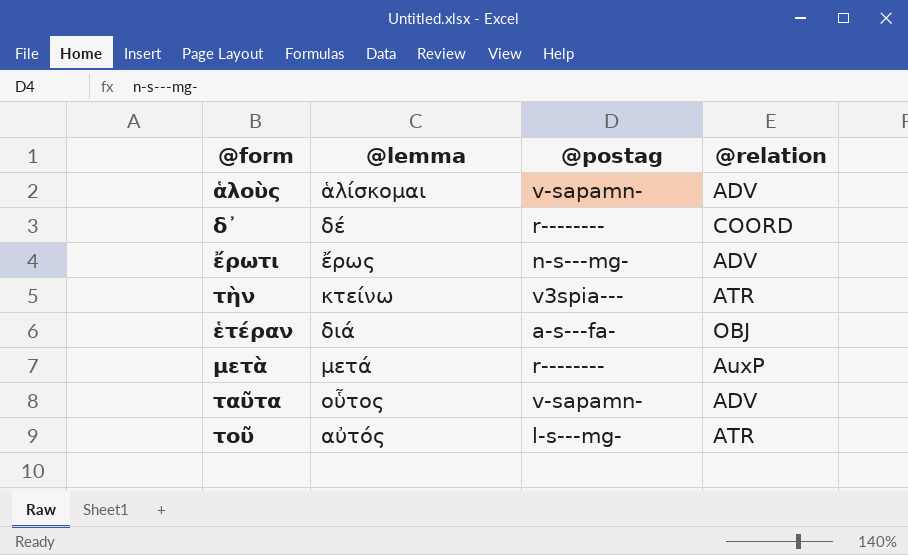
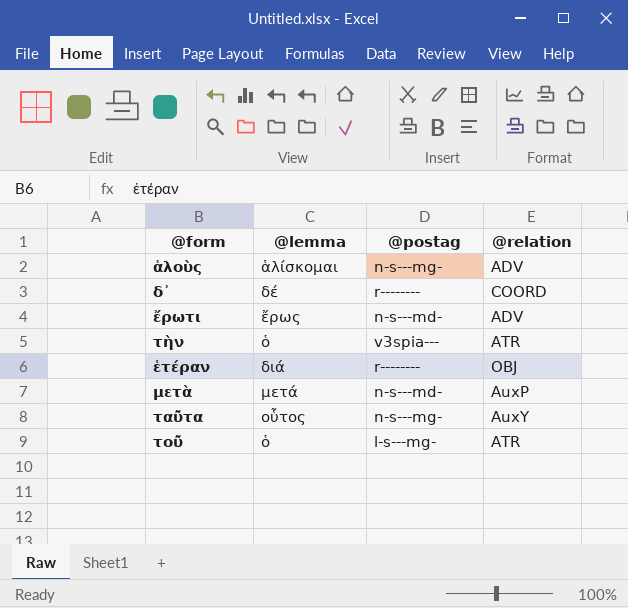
ἁλοὺς | @postag: v-sapamn- -> n-s---mg-
ἔρωτι | @postag: n-s---mg- -> n-s---md-
τὴν | @lemma: κτείνω -> ὁ
ἑτέραν | @postag: a-s---fa- -> r--------
μετὰ | @postag: r-------- -> n-s---md-
ταῦτα | @postag: v-sapamn- -> n-s---mg-
ταῦτα | @relation: ADV -> AuxY
τοῦ | @lemma: αὐτός -> ὁ

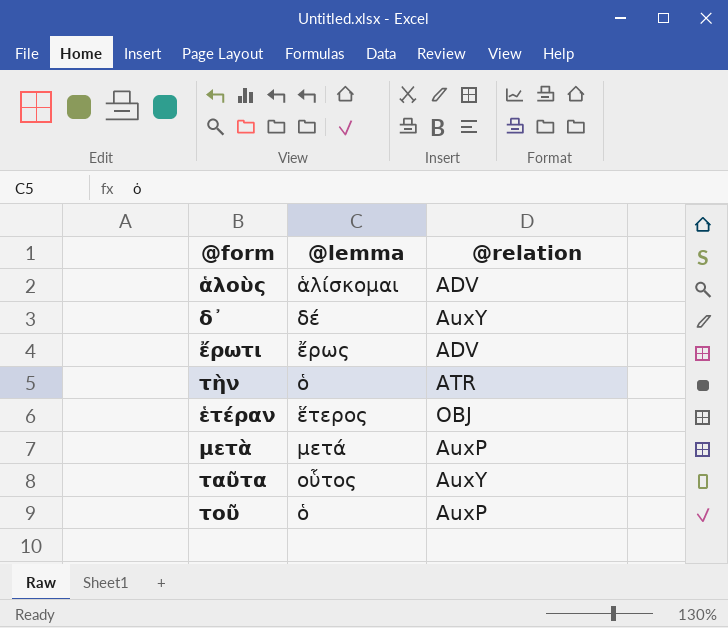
column @postag | position: 3 -> none
δ᾽ | @relation: COORD -> AuxY
ἑτέραν | @lemma: διά -> ἕτερος
τοῦ | @relation: ATR -> AuxP

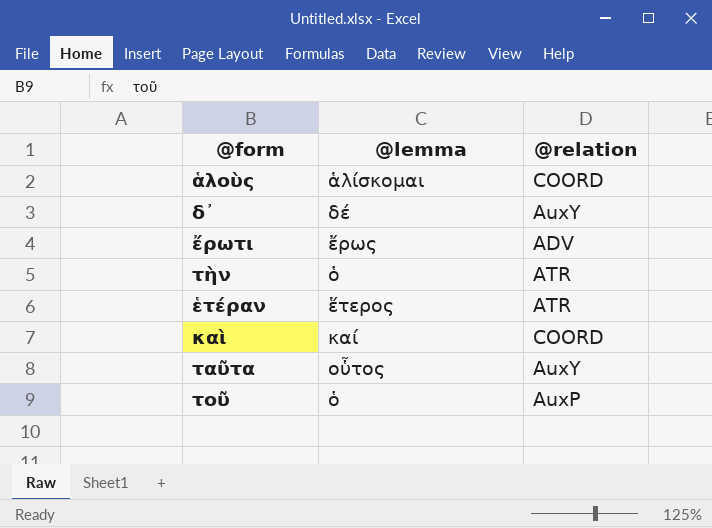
row μετὰ: μετά | AuxP -> none
ἁλοὺς | @relation: ADV -> COORD
ἑτέραν | @relation: OBJ -> ATR
row καὶ: none -> καί | COORD

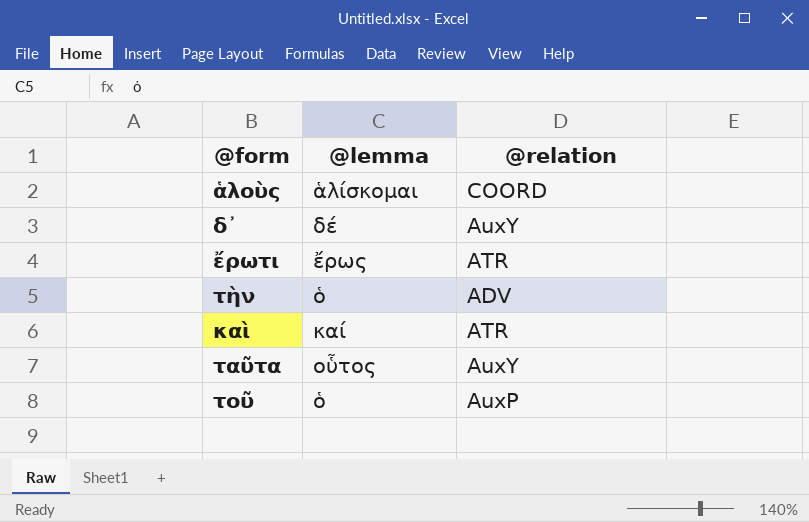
row ἑτέραν: ἕτερος | ATR -> none
ἔρωτι | @relation: ADV -> ATR
τὴν | @relation: ATR -> ADV
καὶ | @relation: COORD -> ATR

